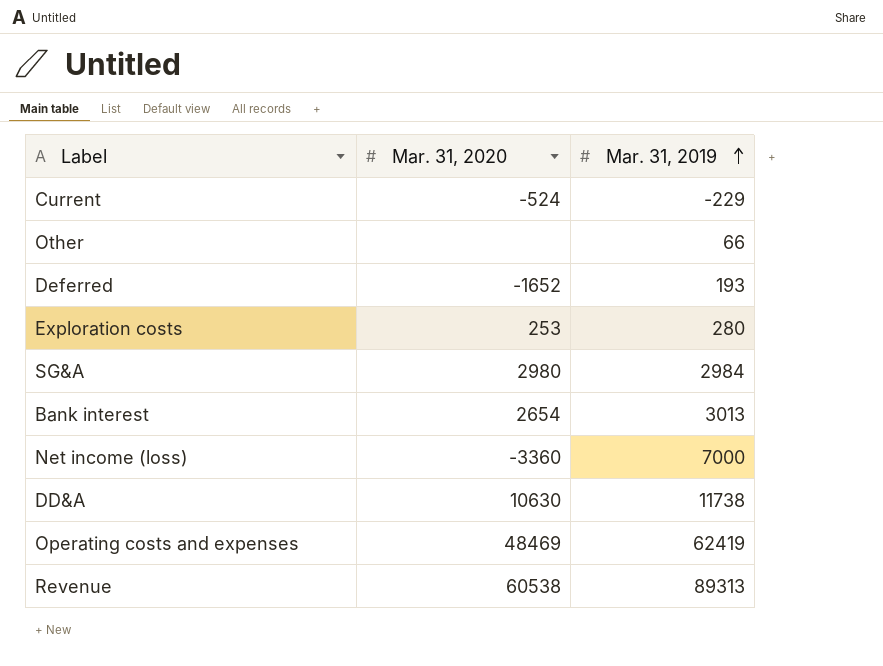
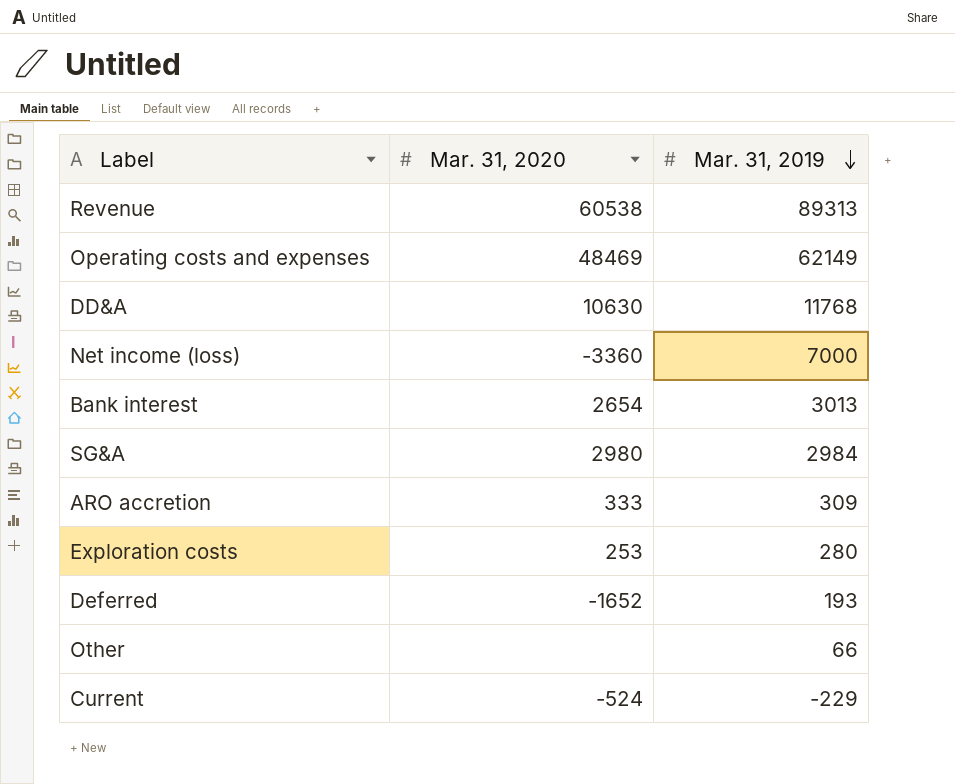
row order: Mar. 31, 2019 ascending -> Mar. 31, 2019 descending
Operating costs and expenses | Mar. 31, 2019: 62419 -> 62149
DD&A | Mar. 31, 2019: 11738 -> 11768
row ARO accretion: none -> 333 | 309

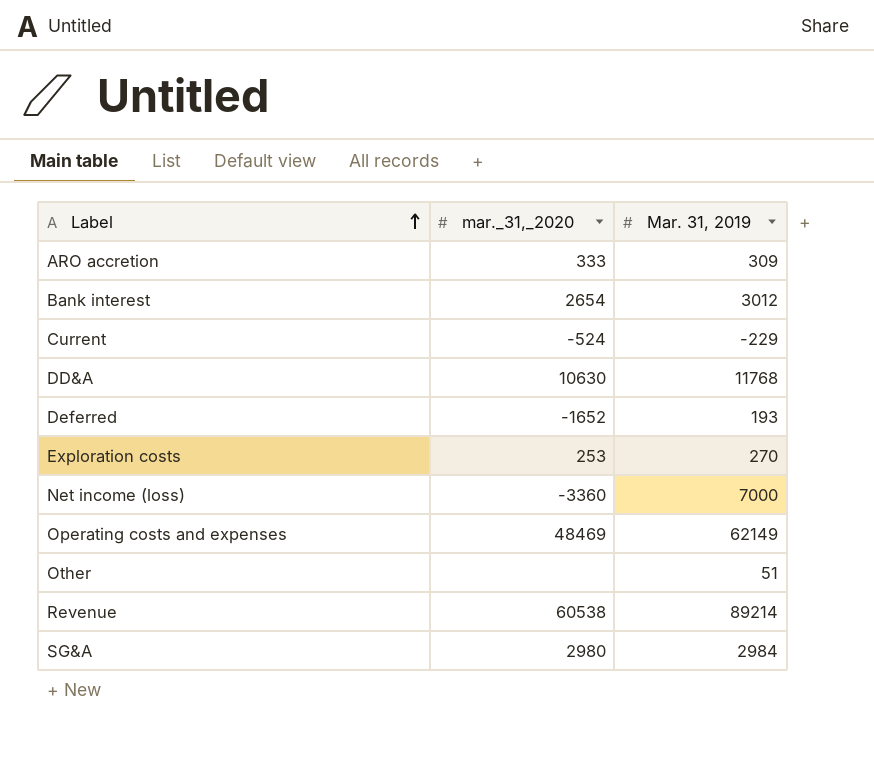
row order: Mar. 31, 2019 descending -> Label ascending
column name: Mar. 31, 2020 -> mar._31,_2020
Bank interest | Mar. 31, 2019: 3013 -> 3012
Exploration costs | Mar. 31, 2019: 280 -> 270
Other | Mar. 31, 2019: 66 -> 51
Revenue | Mar. 31, 2019: 89313 -> 89214

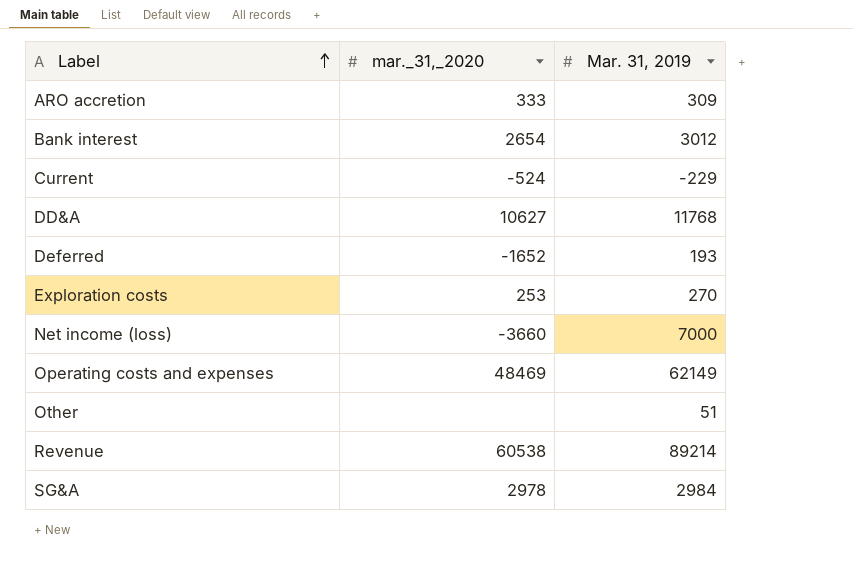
DD&A | mar._31,_2020: 10630 -> 10627
Net income (loss) | mar._31,_2020: -3360 -> -3660
SG&A | mar._31,_2020: 2980 -> 2978

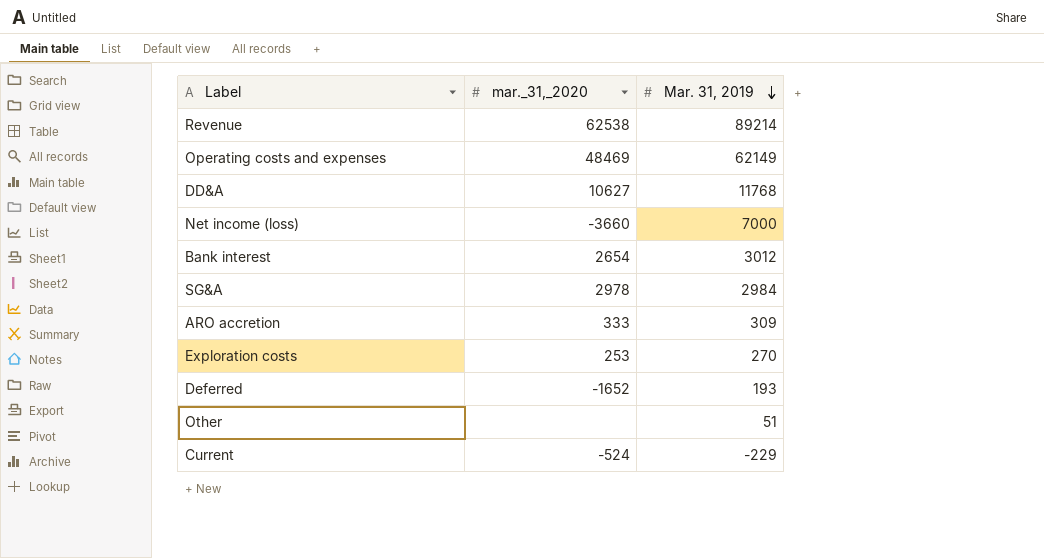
row order: Label ascending -> Mar. 31, 2019 descending
Revenue | mar._31,_2020: 60538 -> 62538

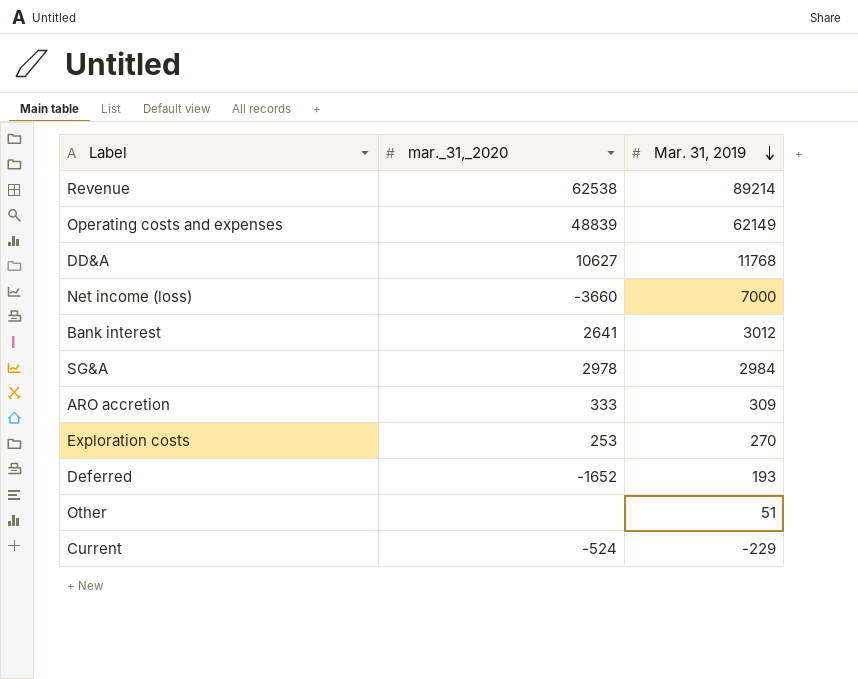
Operating costs and expenses | mar._31,_2020: 48469 -> 48839
Bank interest | mar._31,_2020: 2654 -> 2641

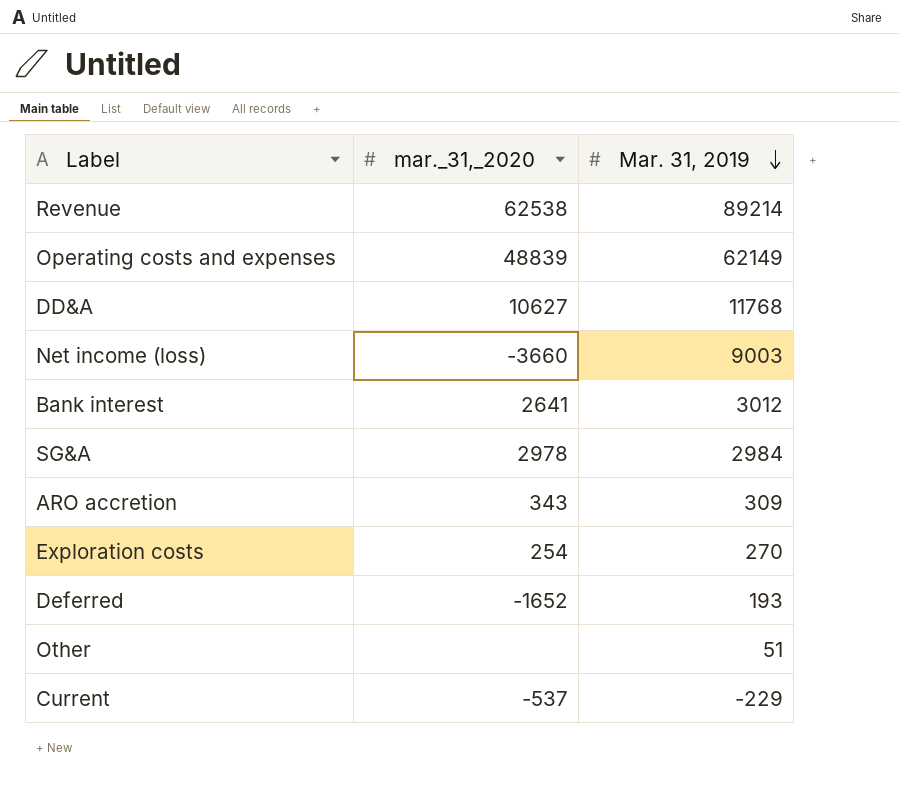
Net income (loss) | Mar. 31, 2019: 7000 -> 9003
ARO accretion | mar._31,_2020: 333 -> 343
Exploration costs | mar._31,_2020: 253 -> 254
Current | mar._31,_2020: -524 -> -537

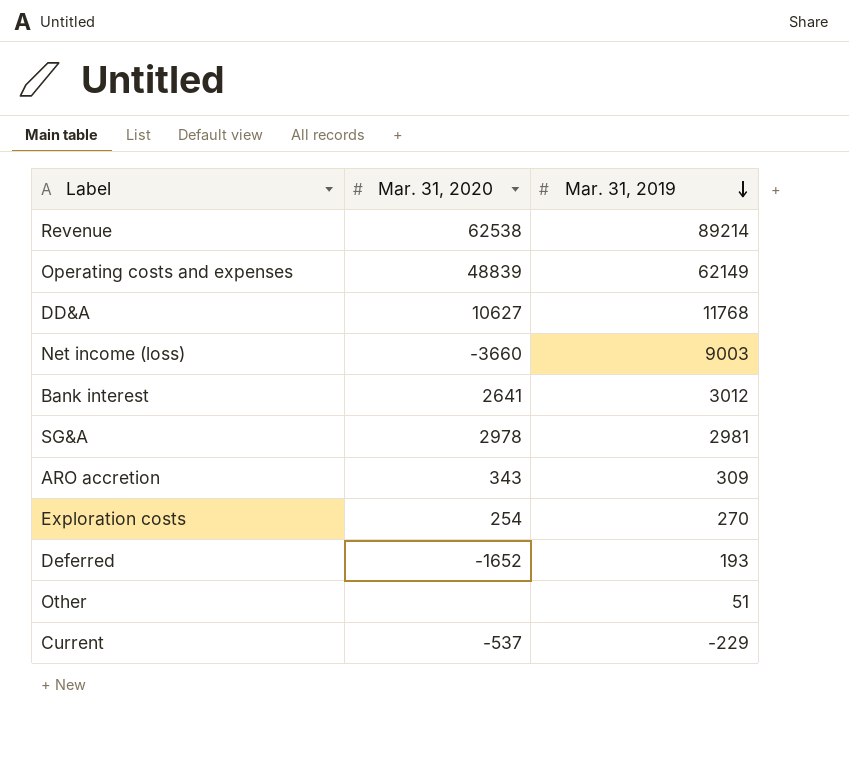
column name: mar._31,_2020 -> Mar. 31, 2020
SG&A | Mar. 31, 2019: 2984 -> 2981

